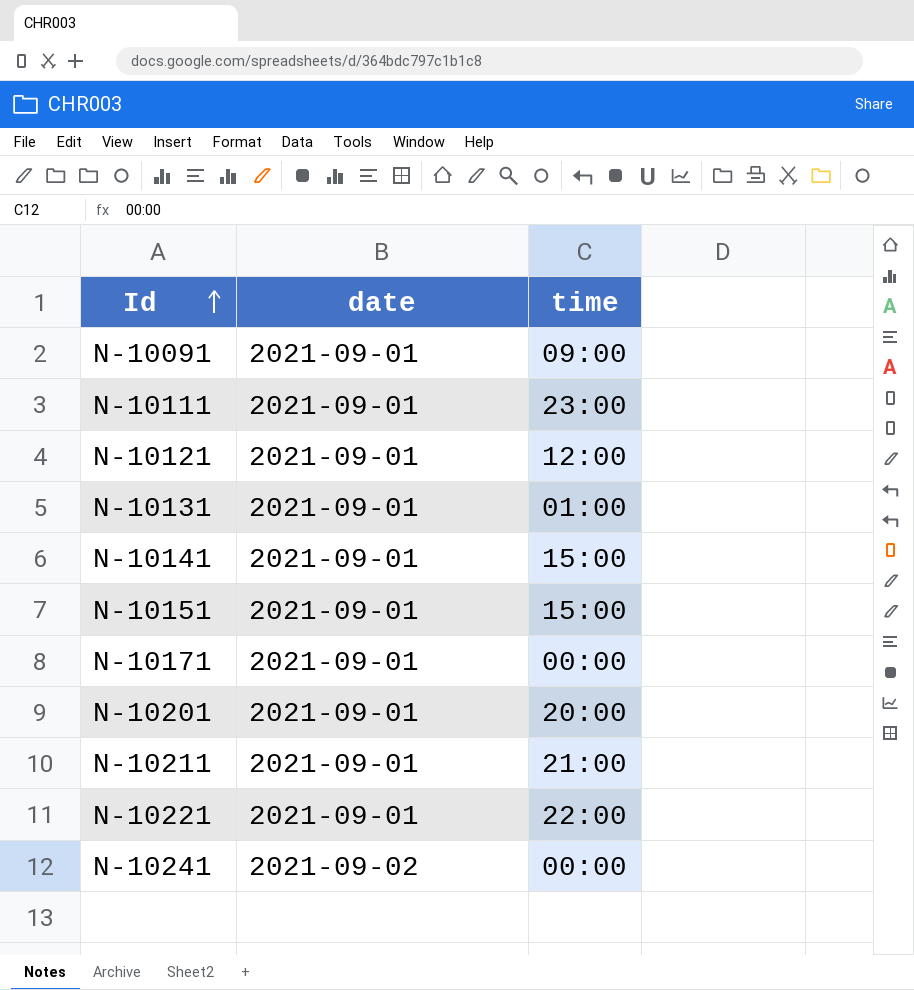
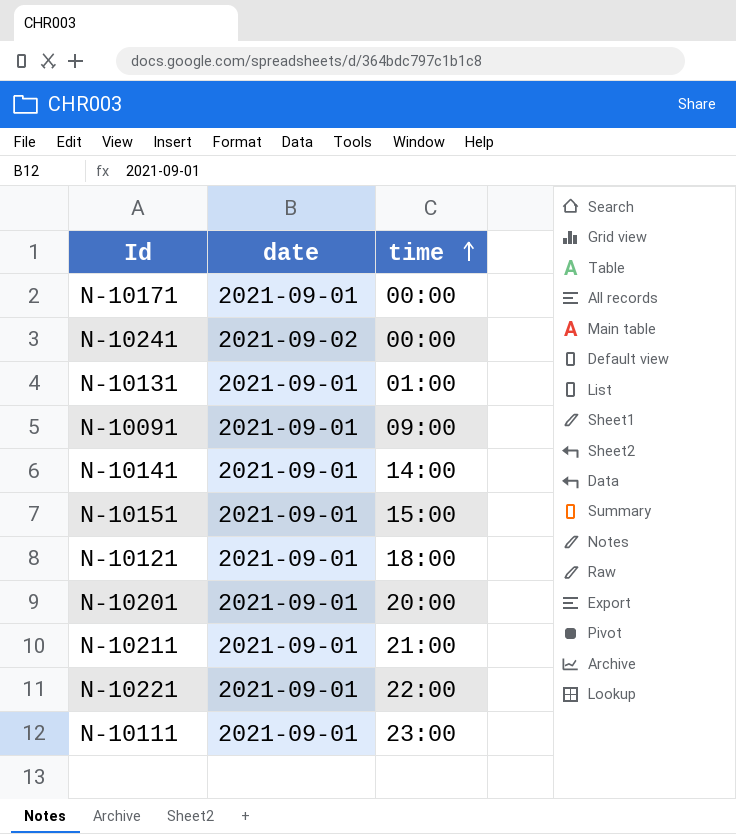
row order: Id ascending -> time ascending
N-10141 | time: 15:00 -> 14:00
N-10121 | time: 12:00 -> 18:00

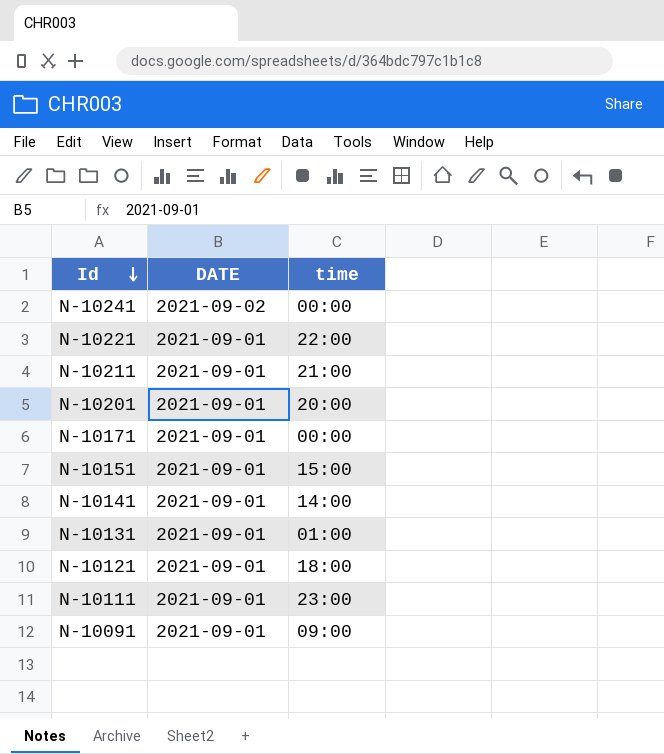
row order: time ascending -> Id descending
column name: date -> DATE

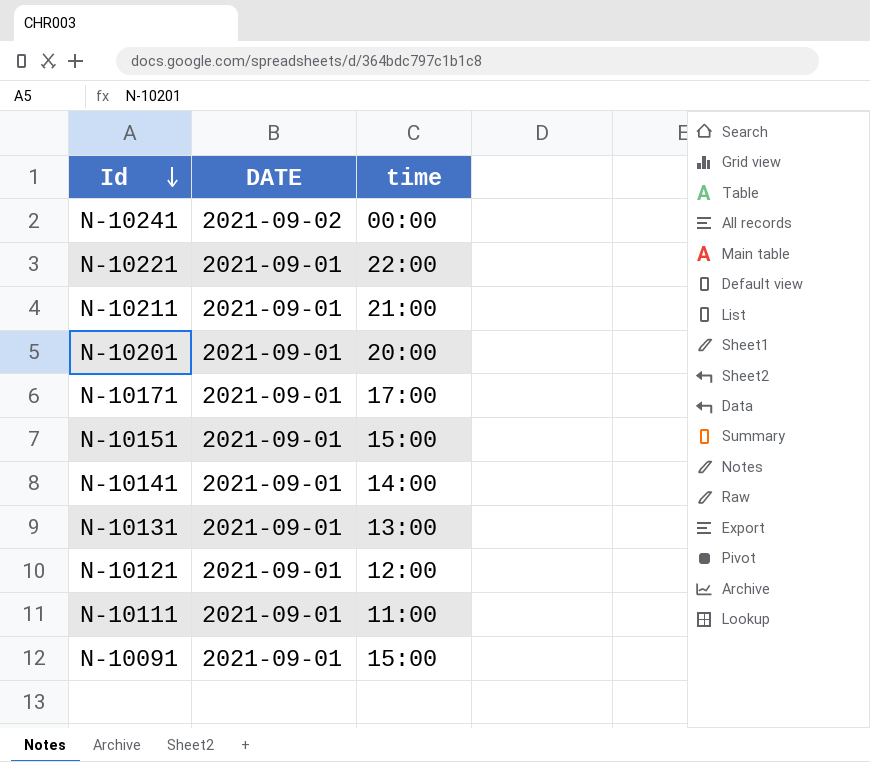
N-10171 | time: 00:00 -> 17:00
N-10131 | time: 01:00 -> 13:00
N-10121 | time: 18:00 -> 12:00
N-10111 | time: 23:00 -> 11:00
N-10091 | time: 09:00 -> 15:00

